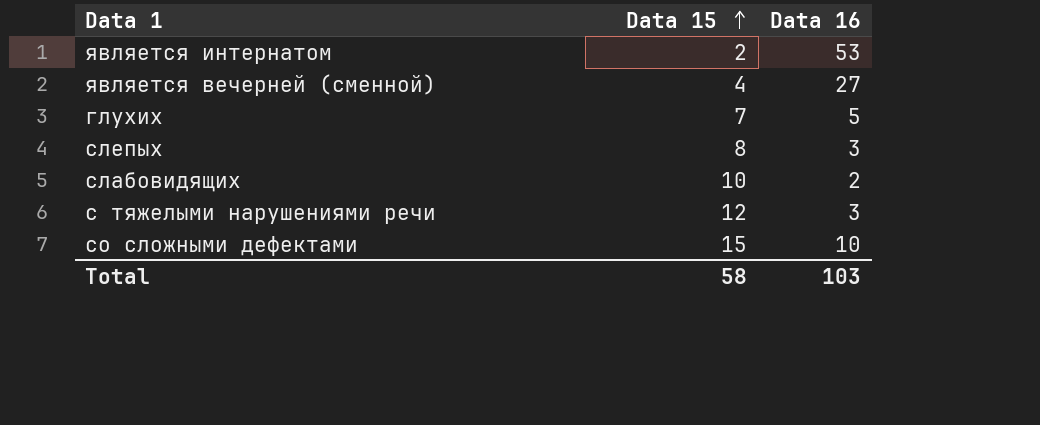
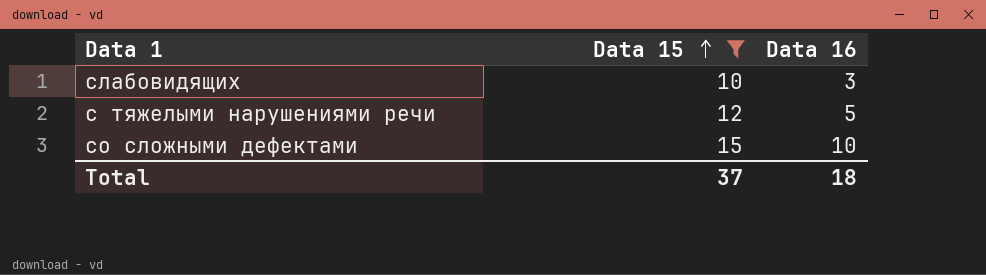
filter: none -> Data 15 >= 10
слабовидящих | Data 16: 2 -> 3
с тяжелыми нарушениями речи | Data 16: 3 -> 5
Total | Data 15: 58 -> 37
Total | Data 16: 103 -> 18

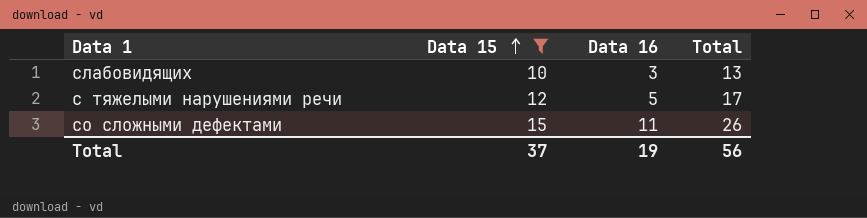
column Total | formula: none -> [Data 15] + [Data 16]
со сложными дефектами | Data 16: 10 -> 11
Total | Data 16: 18 -> 19

